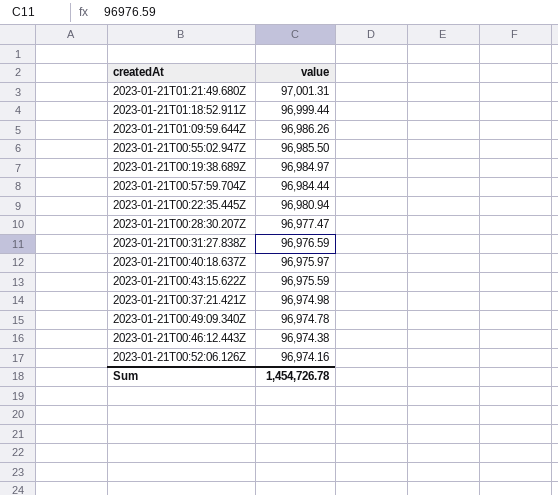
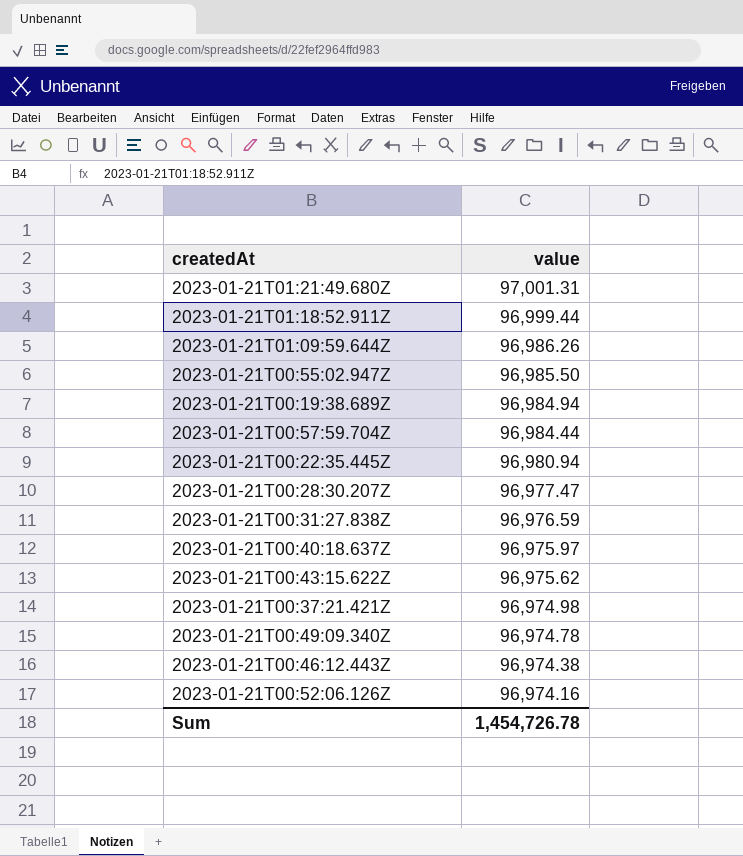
2023-01-21T00:19:38.689Z | value: 96,984.97 -> 96,984.94
2023-01-21T00:43:15.622Z | value: 96,975.59 -> 96,975.62

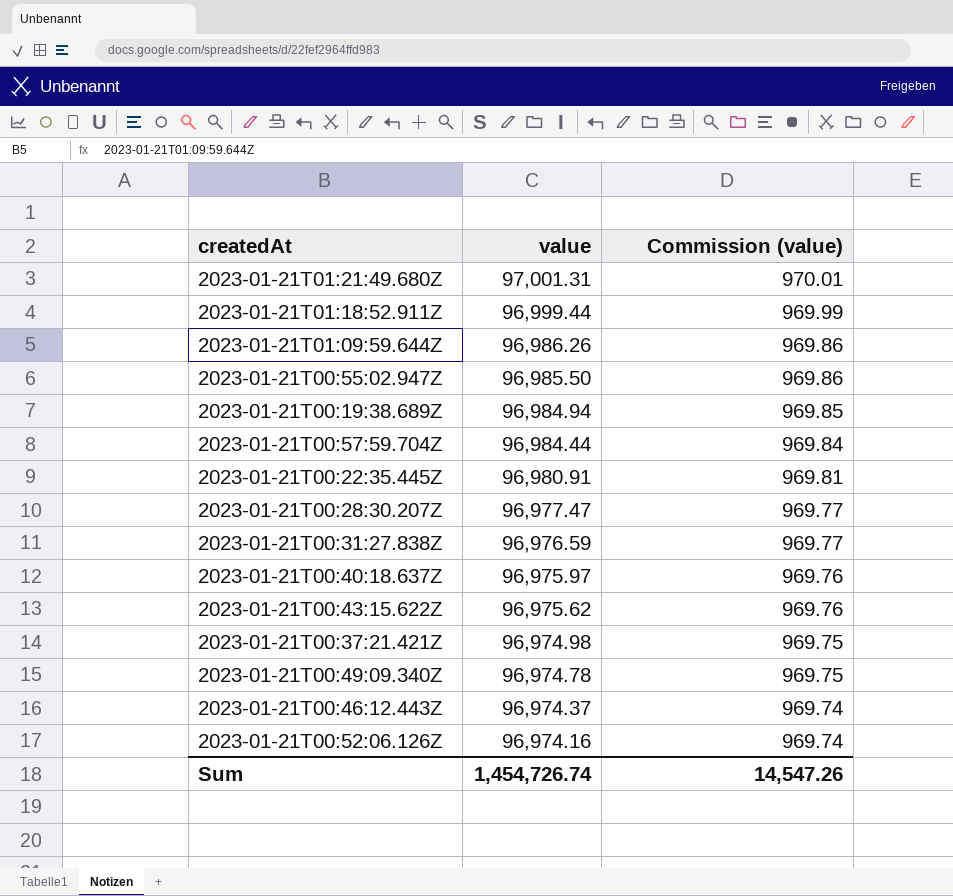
column Commission (value) | formula: none -> [value] * 0.01
2023-01-21T00:22:35.445Z | value: 96,980.94 -> 96,980.91
2023-01-21T00:46:12.443Z | value: 96,974.38 -> 96,974.37
Sum | value: 1,454,726.78 -> 1,454,726.74

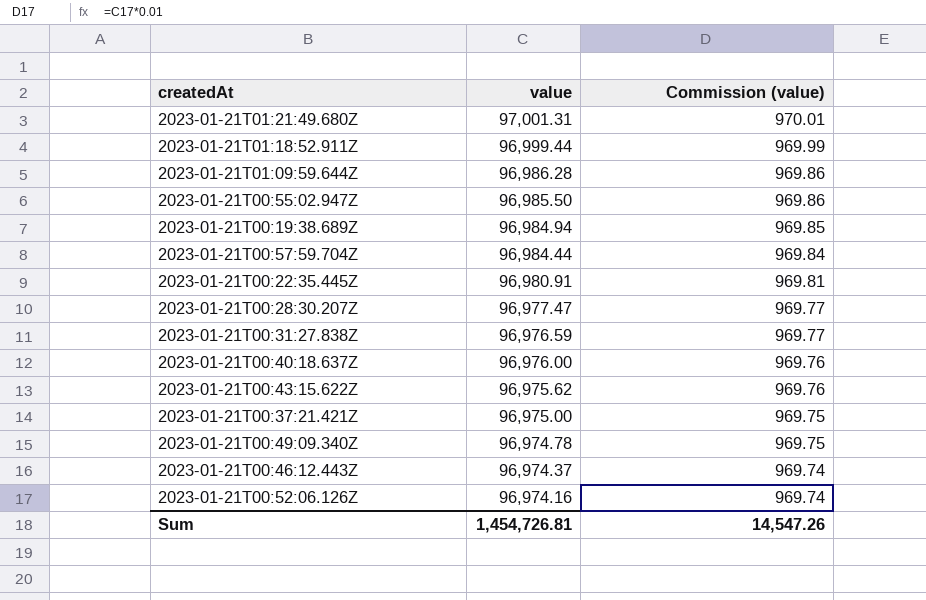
2023-01-21T01:09:59.644Z | value: 96,986.26 -> 96,986.28
2023-01-21T00:40:18.637Z | value: 96,975.97 -> 96,976.00
2023-01-21T00:37:21.421Z | value: 96,974.98 -> 96,975.00
Sum | value: 1,454,726.74 -> 1,454,726.81

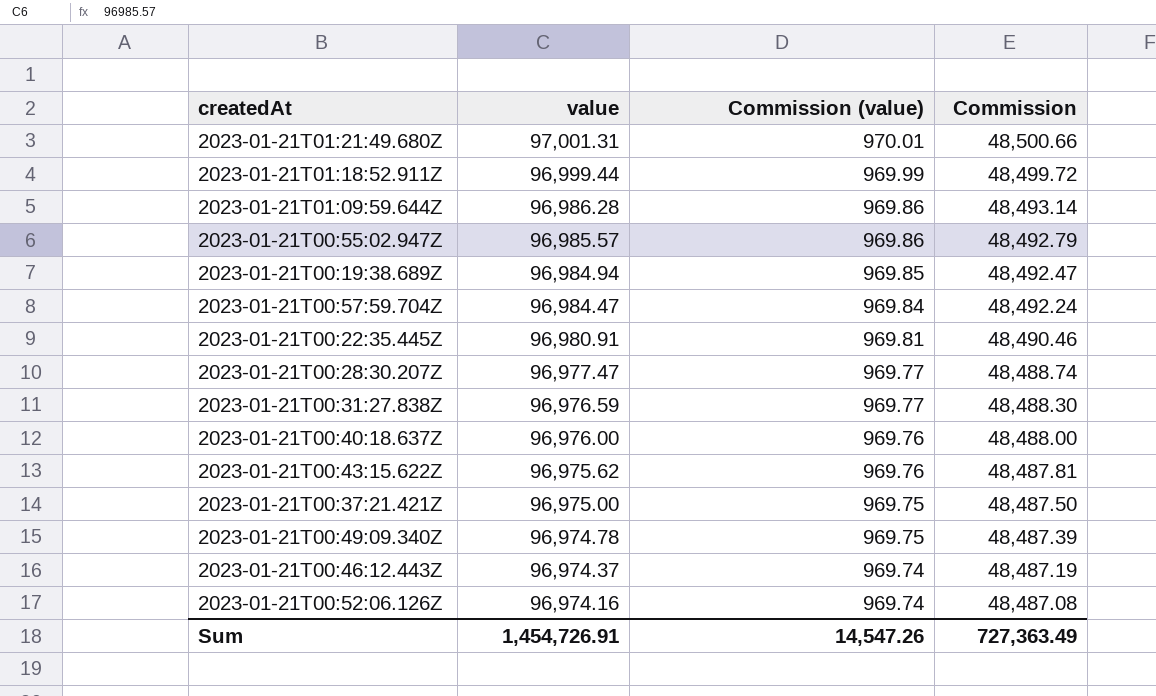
column Commission | formula: none -> [value] * 0.5
2023-01-21T00:55:02.947Z | value: 96,985.50 -> 96,985.57
2023-01-21T00:57:59.704Z | value: 96,984.44 -> 96,984.47
Sum | value: 1,454,726.81 -> 1,454,726.91

